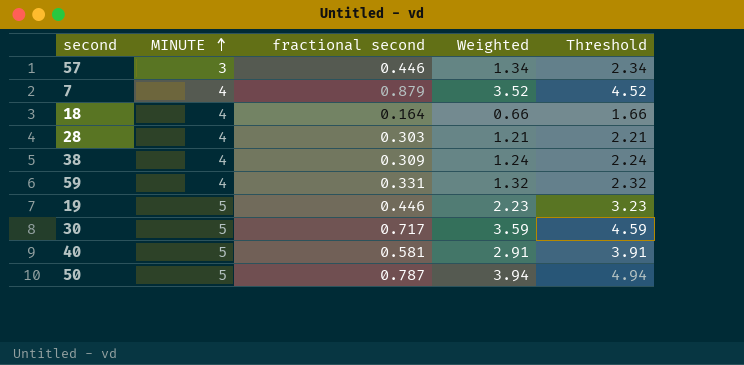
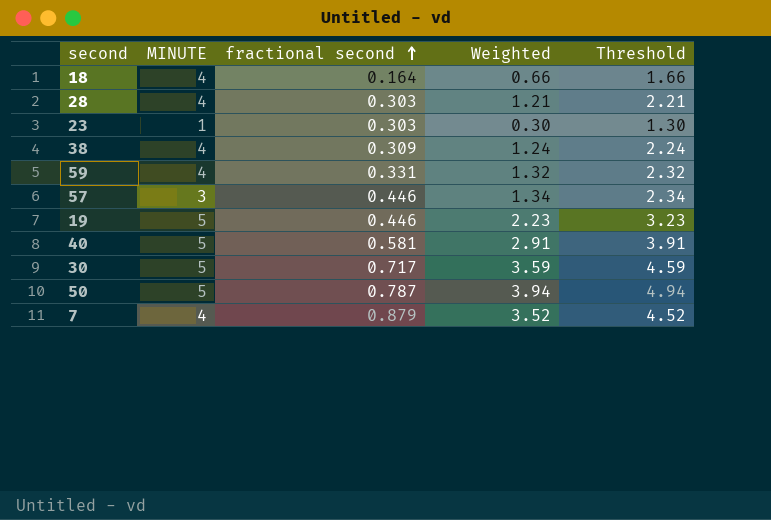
row order: MINUTE ascending -> fractional second ascending
row 23: none -> 1 | 0.303 | 0.30 | 1.30

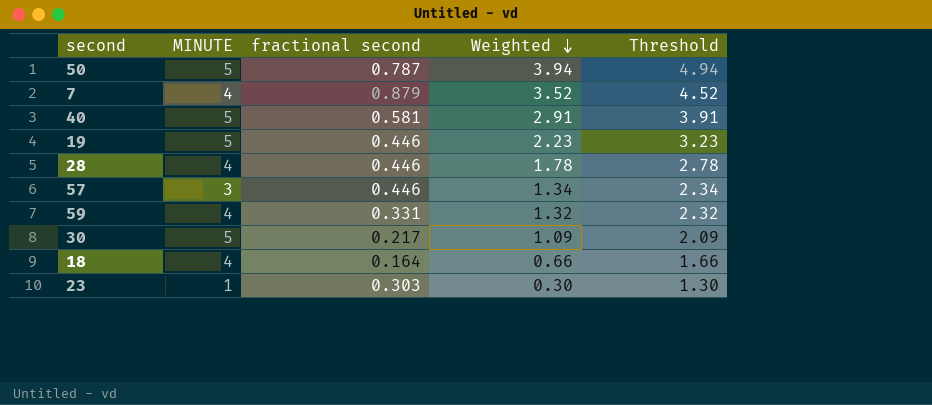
row order: fractional second ascending -> Weighted descending
row 38: 4 | 0.309 | 1.24 | 2.24 -> none
28 | fractional second: 0.303 -> 0.446
28 | Weighted: 1.21 -> 1.78
28 | Threshold: 2.21 -> 2.78
30 | fractional second: 0.717 -> 0.217
30 | Weighted: 3.59 -> 1.09
30 | Threshold: 4.59 -> 2.09

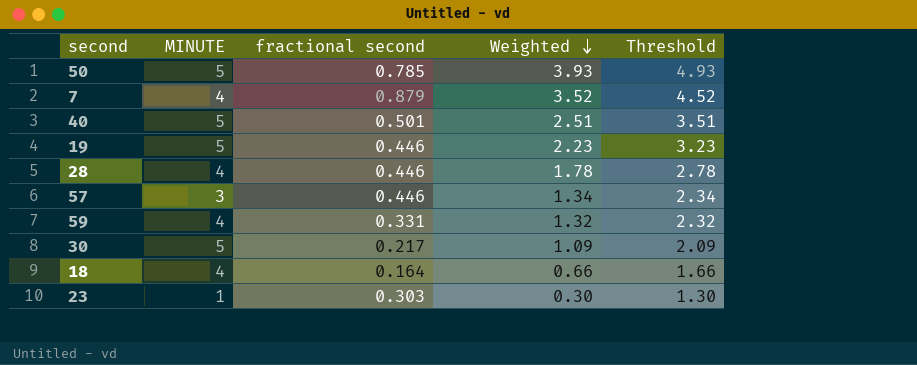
50 | fractional second: 0.787 -> 0.785
50 | Weighted: 3.94 -> 3.93
50 | Threshold: 4.94 -> 4.93
40 | fractional second: 0.581 -> 0.501
40 | Weighted: 2.91 -> 2.51
40 | Threshold: 3.91 -> 3.51

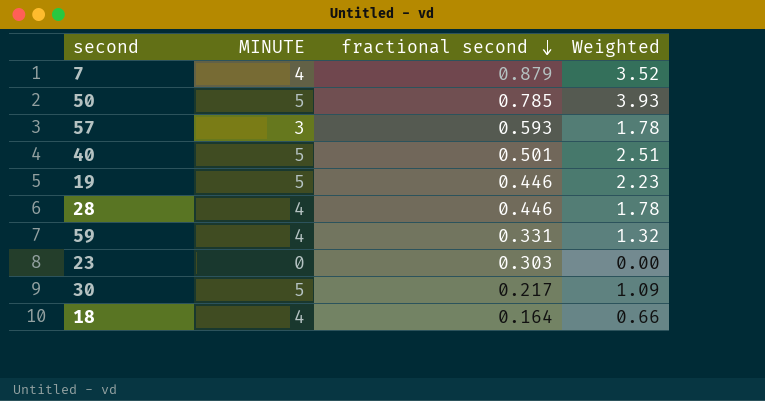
row order: Weighted descending -> fractional second descending
column Threshold | formula: [Weighted] + 1 -> none
57 | fractional second: 0.446 -> 0.593
57 | Weighted: 1.34 -> 1.78
23 | MINUTE: 1 -> 0
23 | Weighted: 0.30 -> 0.00

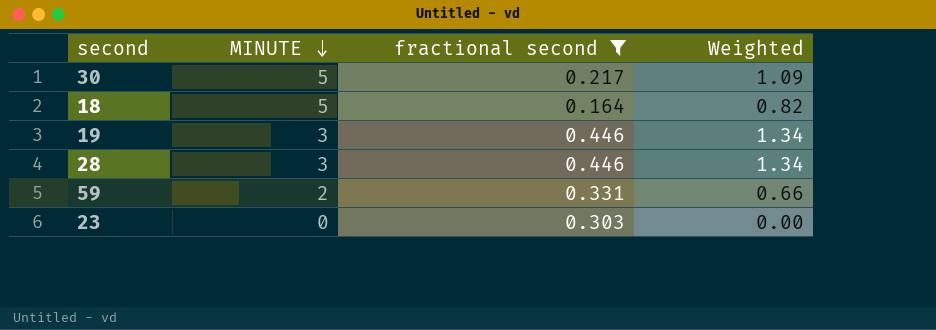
filter: none -> fractional second <= 0.446
row order: fractional second descending -> MINUTE descending
18 | MINUTE: 4 -> 5
18 | Weighted: 0.66 -> 0.82
19 | MINUTE: 5 -> 3
19 | Weighted: 2.23 -> 1.34
28 | MINUTE: 4 -> 3
28 | Weighted: 1.78 -> 1.34
59 | MINUTE: 4 -> 2
59 | Weighted: 1.32 -> 0.66

